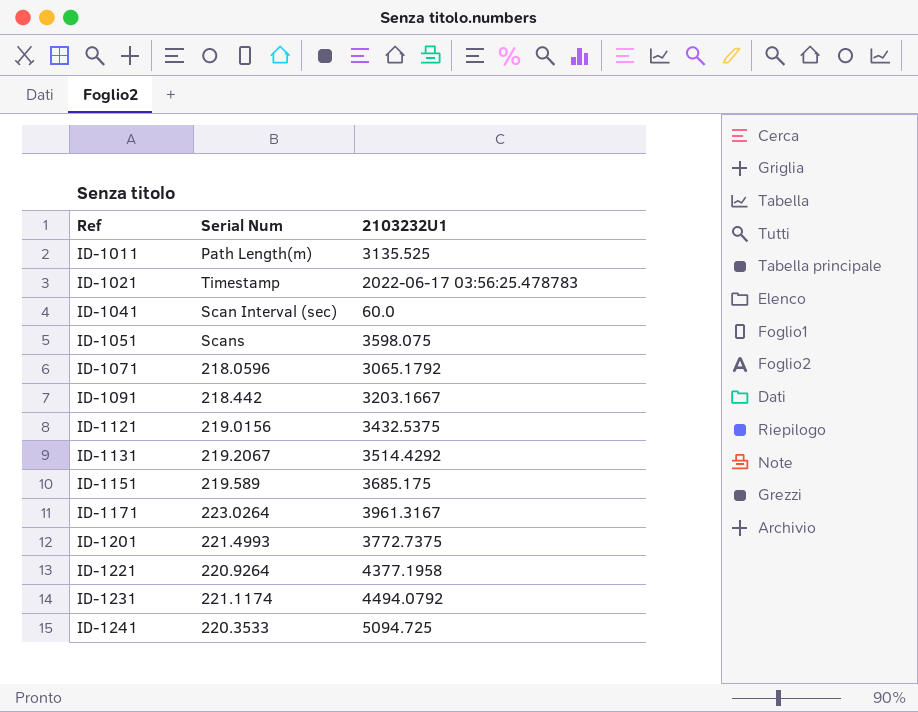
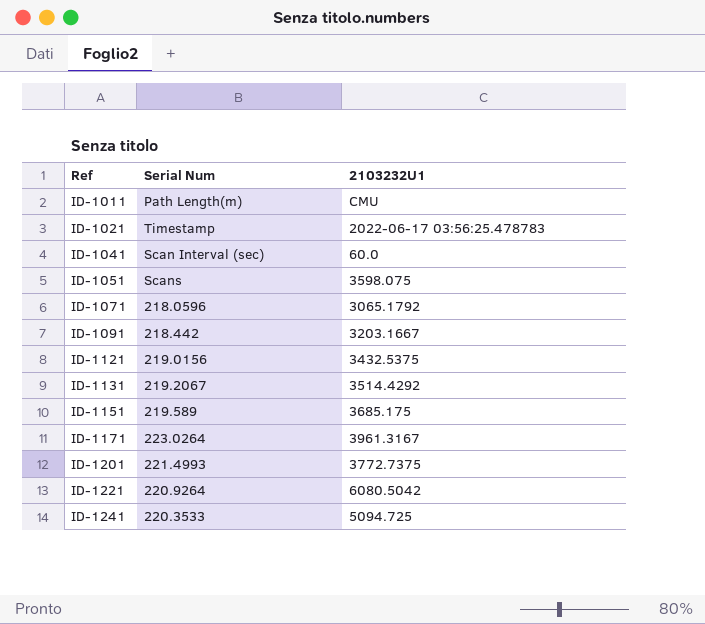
row ID-1231: 221.1174 | 4494.0792 -> none
ID-1011 | 2103232U1: 3135.525 -> CMU
ID-1221 | 2103232U1: 4377.1958 -> 6080.5042

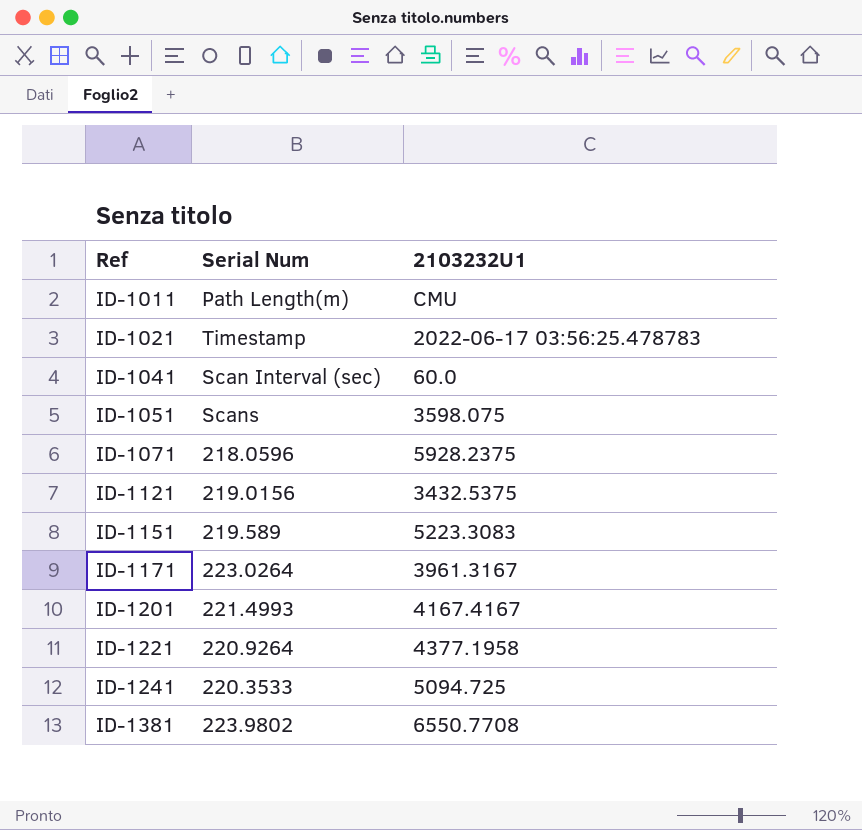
row ID-1091: 218.442 | 3203.1667 -> none
row ID-1131: 219.2067 | 3514.4292 -> none
ID-1071 | 2103232U1: 3065.1792 -> 5928.2375
ID-1151 | 2103232U1: 3685.175 -> 5223.3083
ID-1201 | 2103232U1: 3772.7375 -> 4167.4167
ID-1221 | 2103232U1: 6080.5042 -> 4377.1958
row ID-1381: none -> 223.9802 | 6550.7708

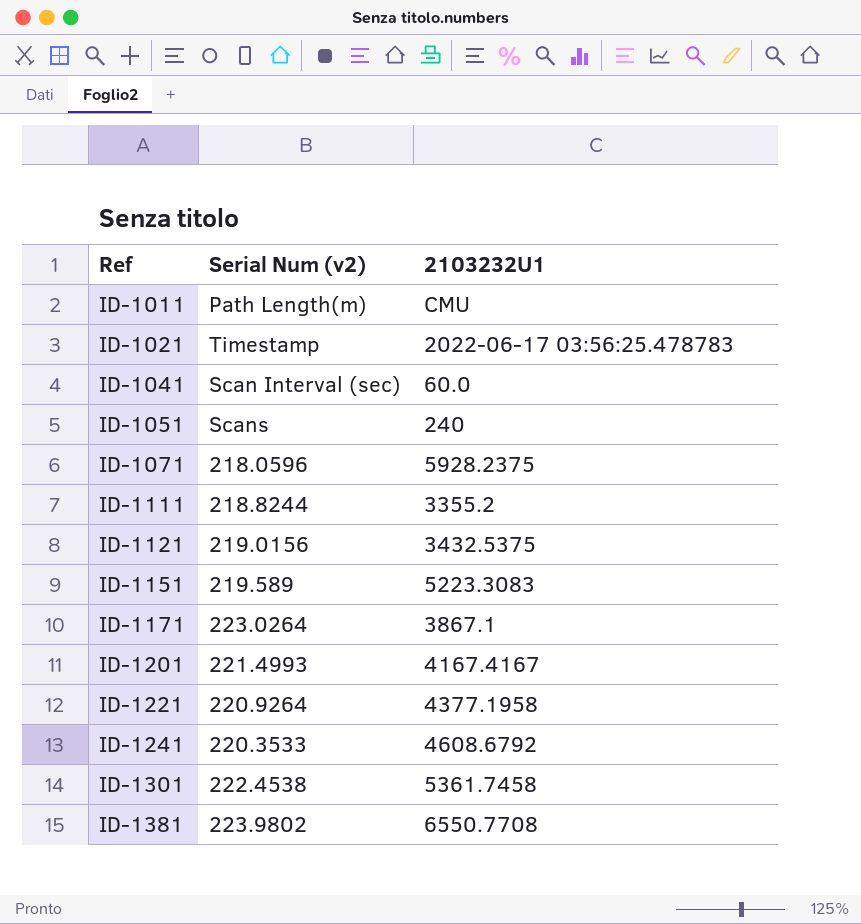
column name: Serial Num -> Serial Num (v2)
ID-1051 | 2103232U1: 3598.075 -> 240
row ID-1111: none -> 218.8244 | 3355.2
ID-1171 | 2103232U1: 3961.3167 -> 3867.1
ID-1241 | 2103232U1: 5094.725 -> 4608.6792
row ID-1301: none -> 222.4538 | 5361.7458

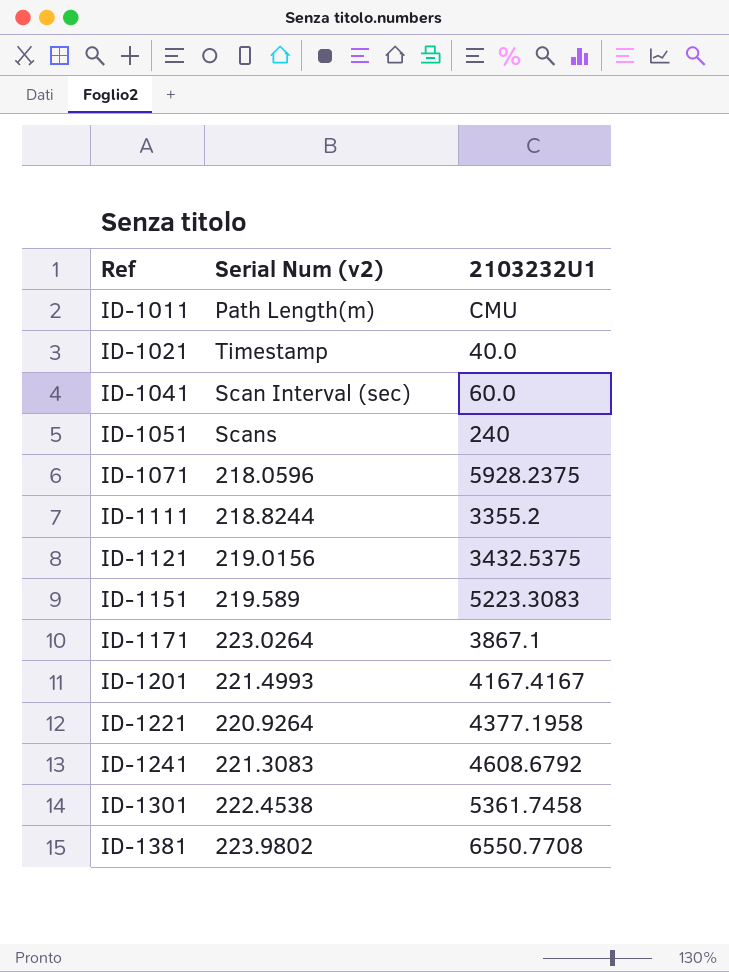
ID-1021 | 2103232U1: 2022-06-17 03:56:25.478783 -> 40.0
ID-1241 | Serial Num (v2): 220.3533 -> 221.3083

